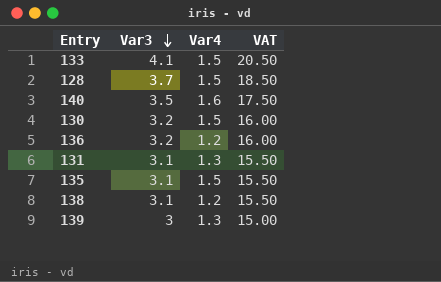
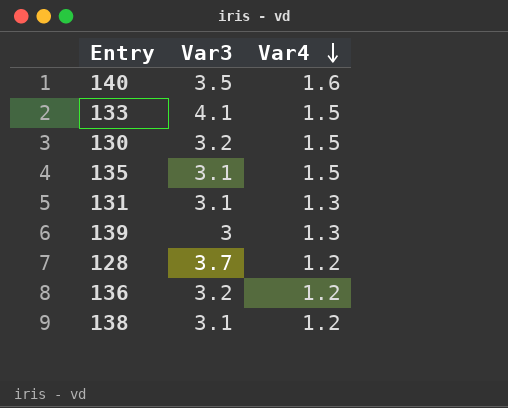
row order: Var3 descending -> Var4 descending
column VAT | formula: [Var3] * 5 -> none
128 | Var4: 1.5 -> 1.2

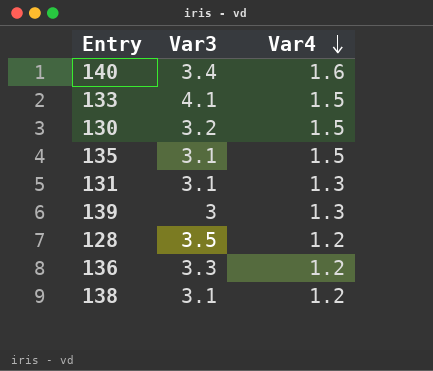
140 | Var3: 3.5 -> 3.4
128 | Var3: 3.7 -> 3.5
136 | Var3: 3.2 -> 3.3

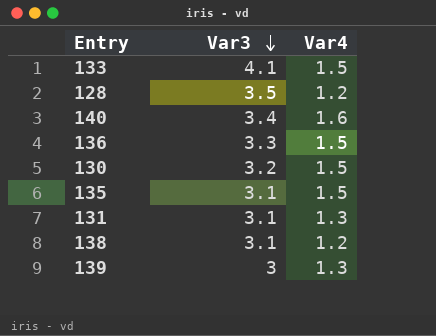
row order: Var4 descending -> Var3 descending
136 | Var4: 1.2 -> 1.5

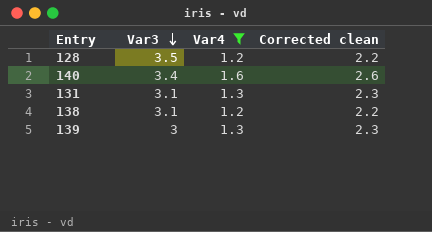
filter: none -> Var4 != 1.5
column Corrected clean | formula: none -> [Var4] + 1

